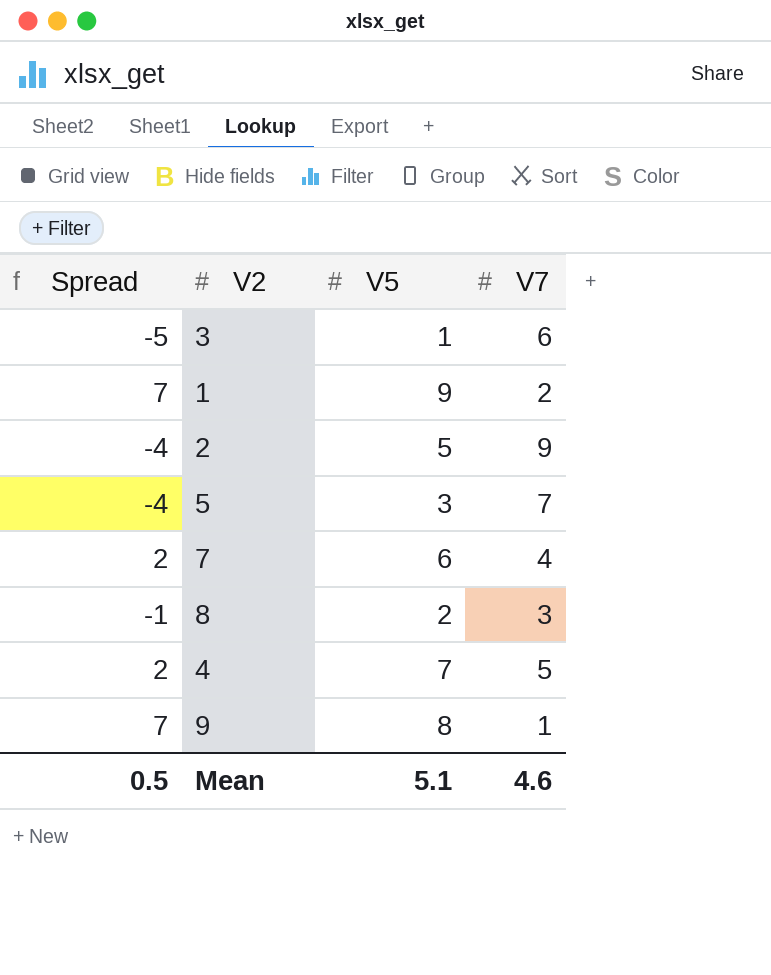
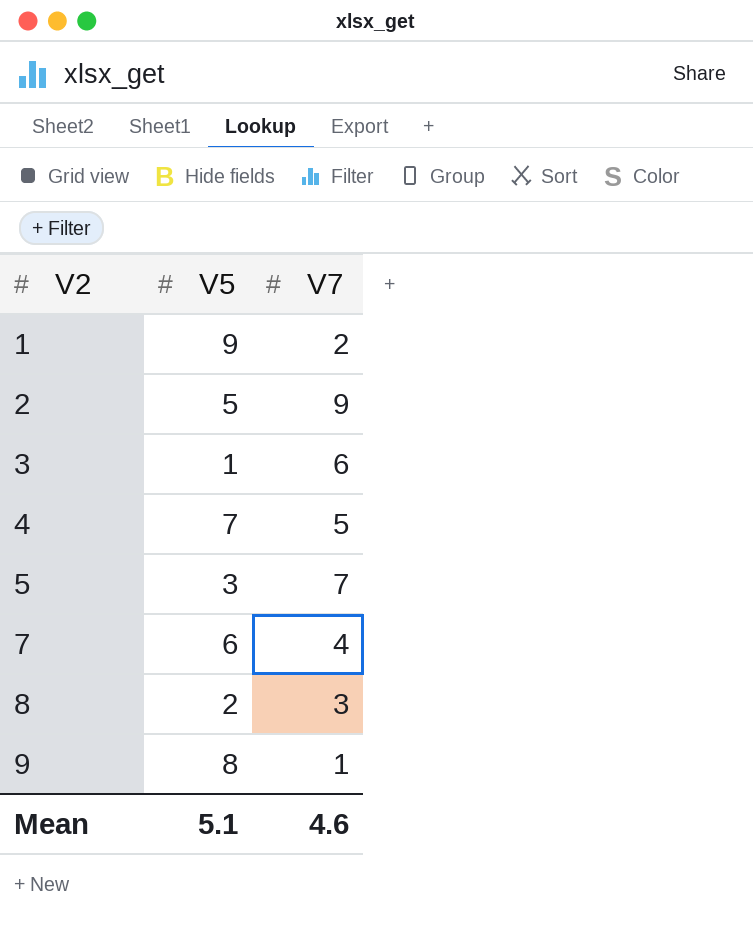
row order: none -> V2 ascending
column Spread | formula: [V5] - [V7] -> none

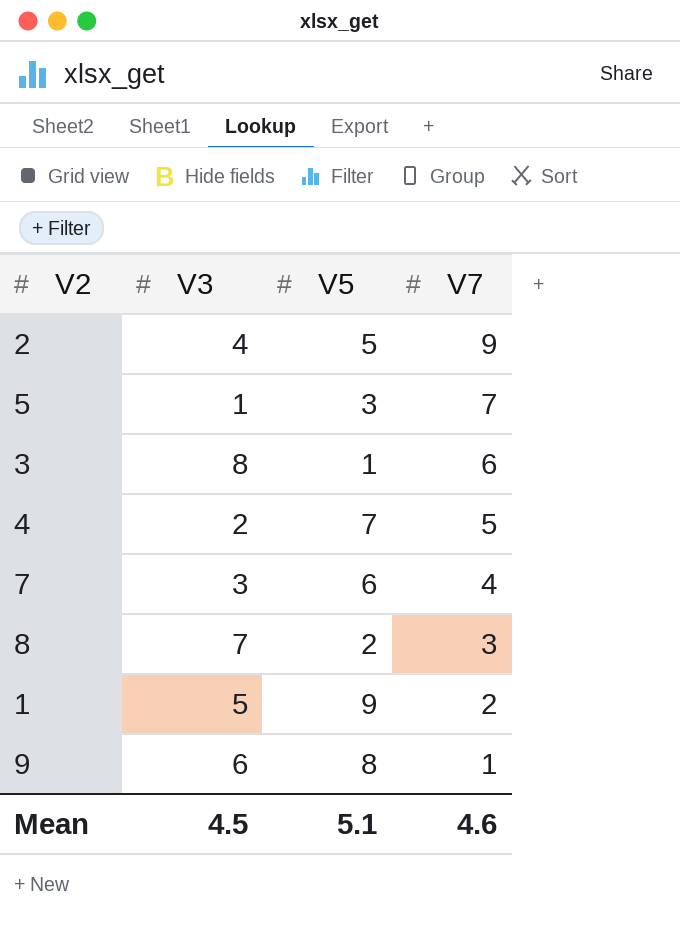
row order: V2 ascending -> V7 descending
column V3 | position: none -> 2

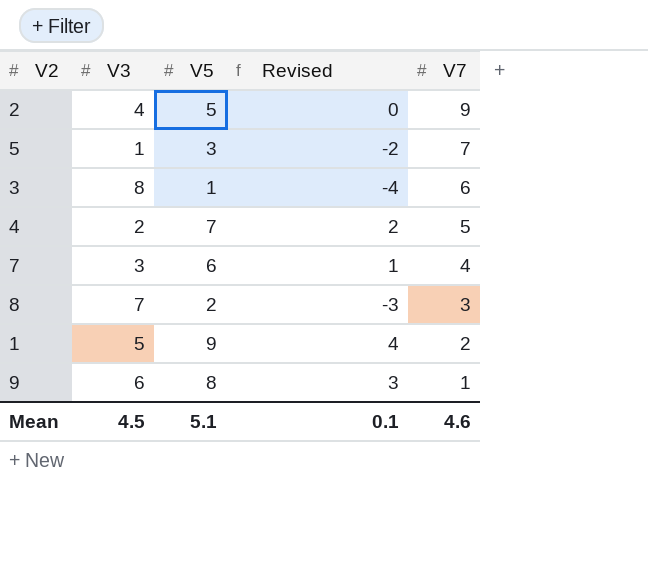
column Revised | formula: none -> [V5] - 5

